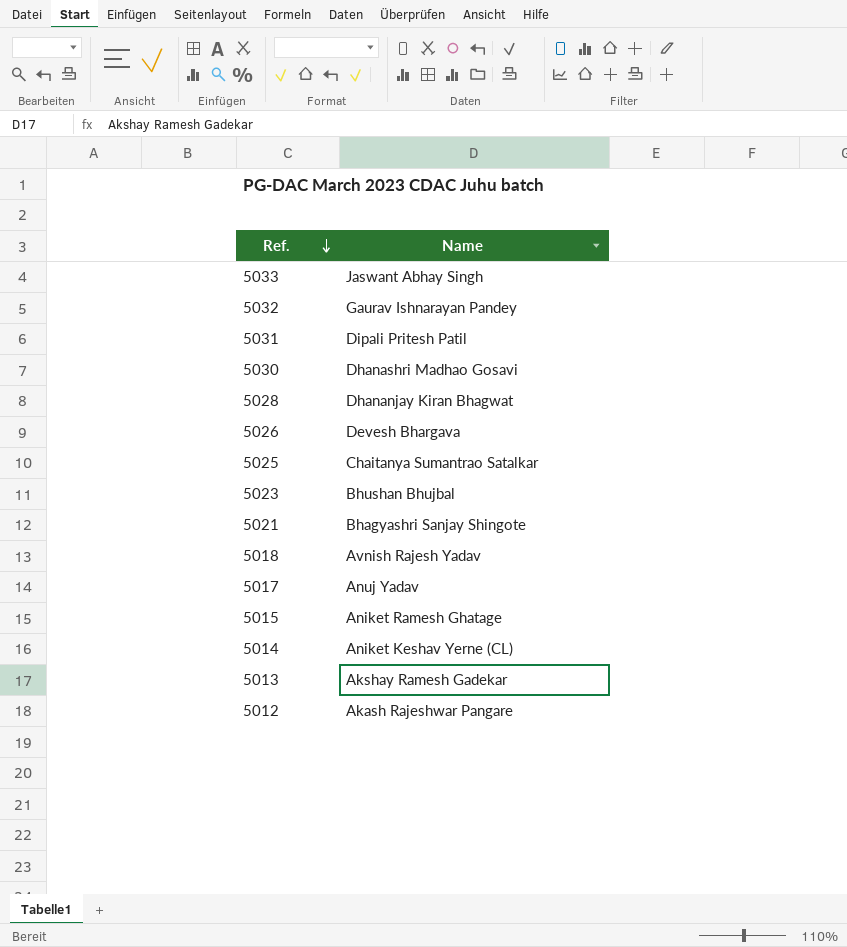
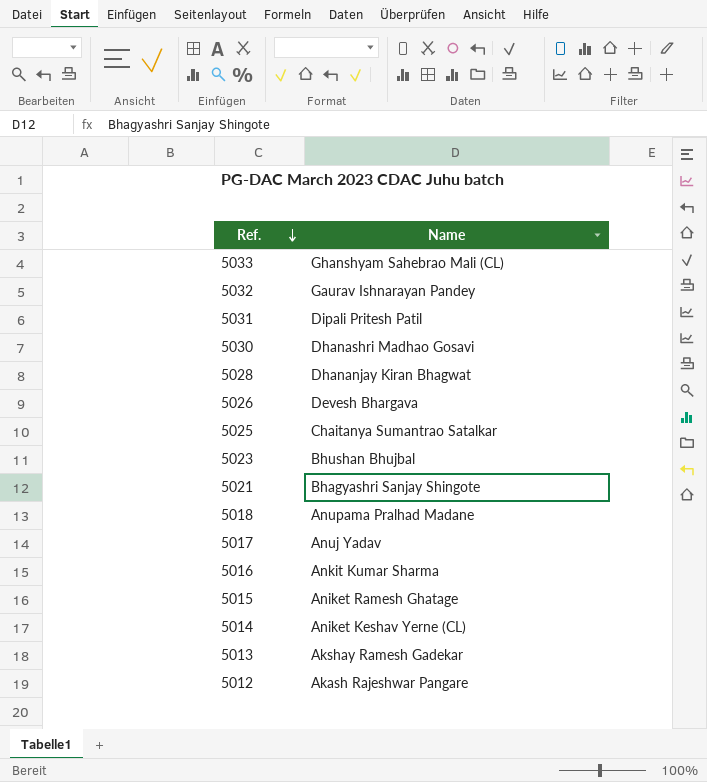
5033 | Name: Jaswant Abhay Singh -> Ghanshyam Sahebrao Mali (CL)
5018 | Name: Avnish Rajesh Yadav -> Anupama Pralhad Madane
row 5016: none -> Ankit Kumar Sharma

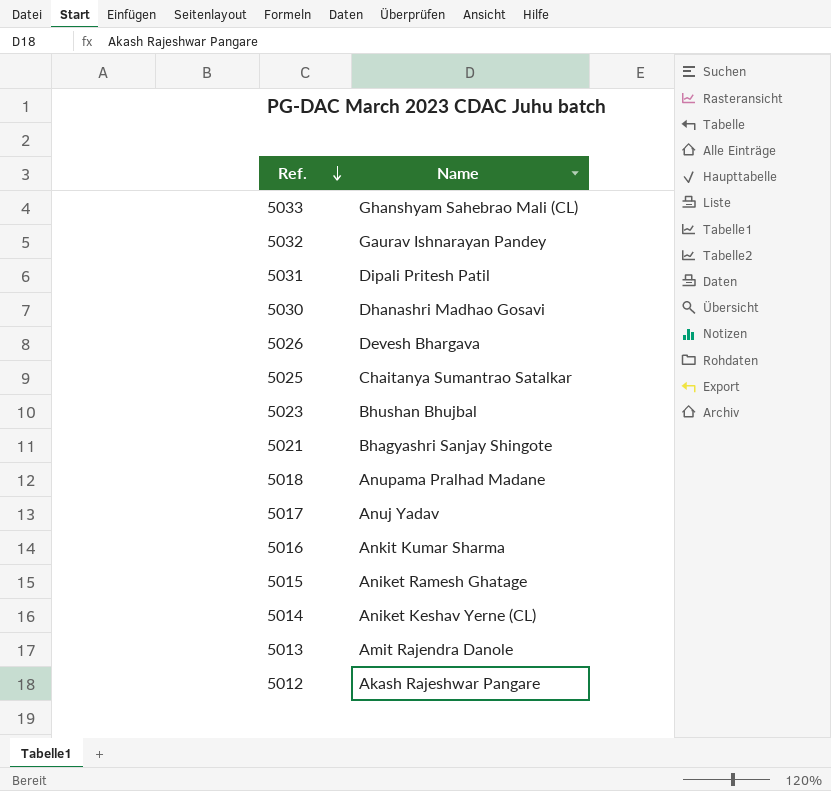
row 5028: Dhananjay Kiran Bhagwat -> none
5013 | Name: Akshay Ramesh Gadekar -> Amit Rajendra Danole

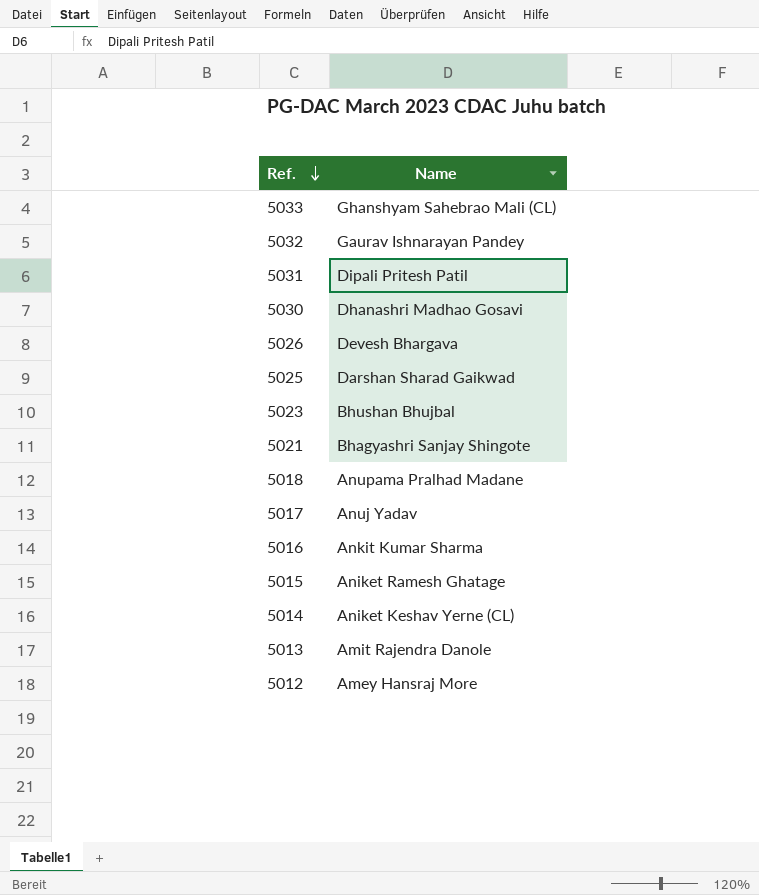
5025 | Name: Chaitanya Sumantrao Satalkar -> Darshan Sharad Gaikwad
5012 | Name: Akash Rajeshwar Pangare -> Amey Hansraj More

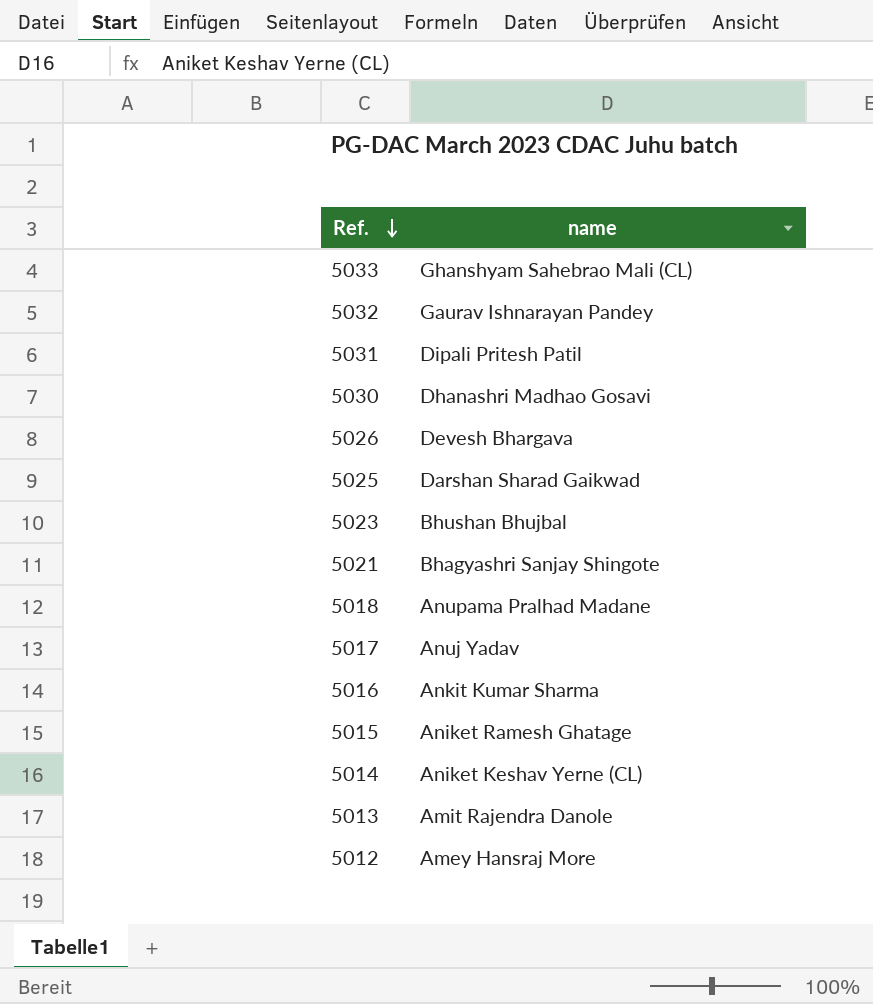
column name: Name -> name

